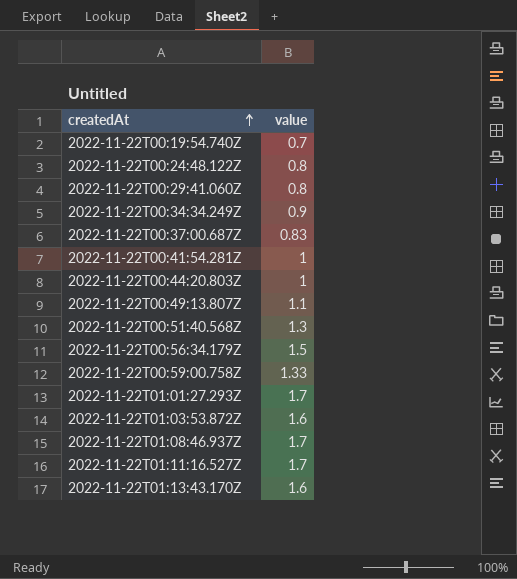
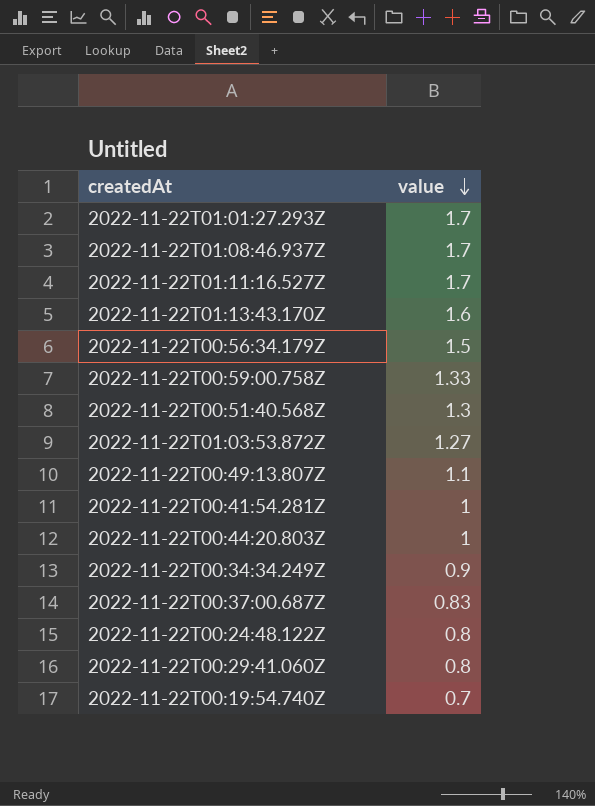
row order: createdAt ascending -> value descending
2022-11-22T01:03:53.872Z | value: 1.6 -> 1.27

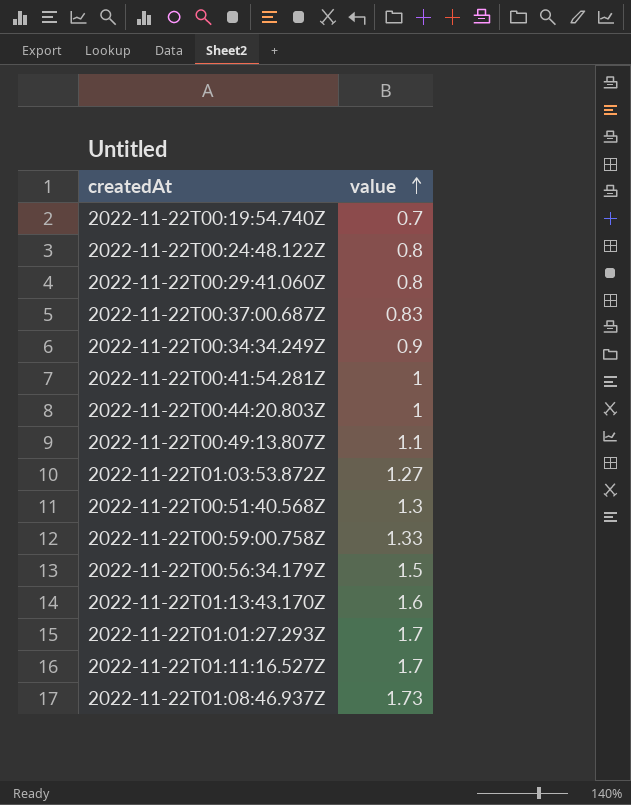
row order: value descending -> value ascending
2022-11-22T01:08:46.937Z | value: 1.7 -> 1.73

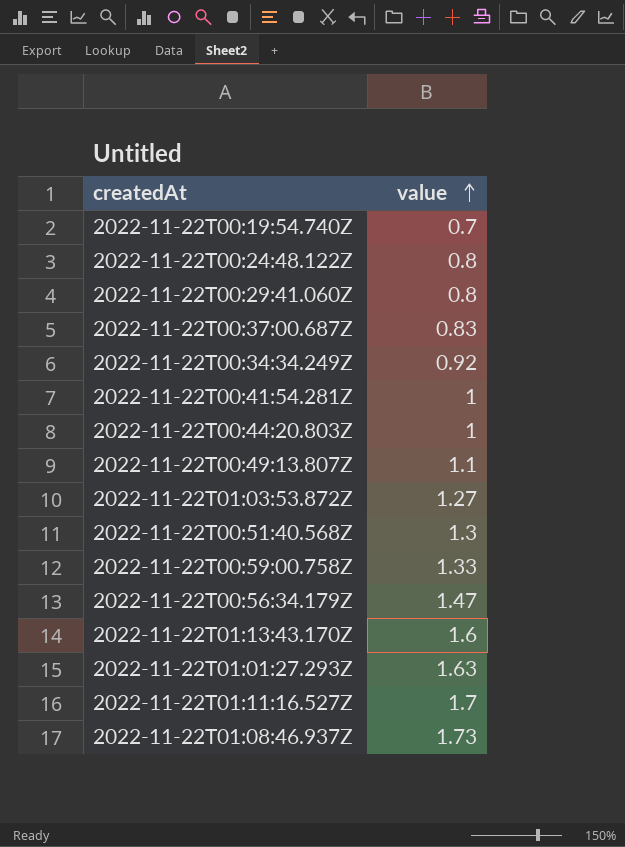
2022-11-22T00:34:34.249Z | value: 0.9 -> 0.92
2022-11-22T00:56:34.179Z | value: 1.5 -> 1.47
2022-11-22T01:01:27.293Z | value: 1.7 -> 1.63

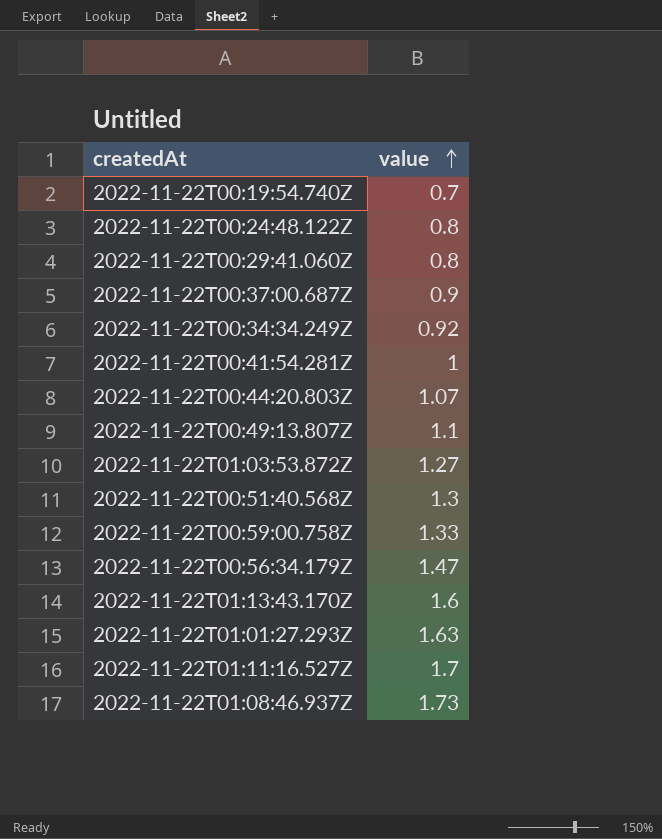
2022-11-22T00:37:00.687Z | value: 0.83 -> 0.9
2022-11-22T00:44:20.803Z | value: 1 -> 1.07

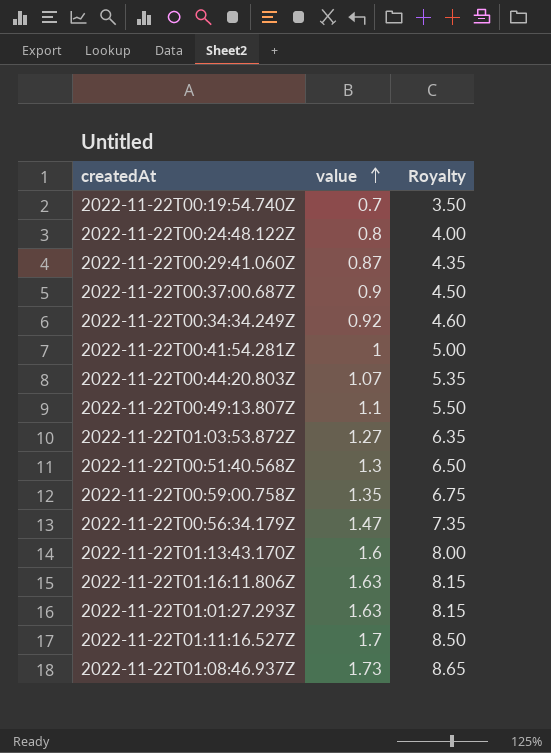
column Royalty | formula: none -> [value] * 5
2022-11-22T00:29:41.060Z | value: 0.8 -> 0.87
2022-11-22T00:59:00.758Z | value: 1.33 -> 1.35
row 2022-11-22T01:16:11.806Z: none -> 1.63 | 8.15

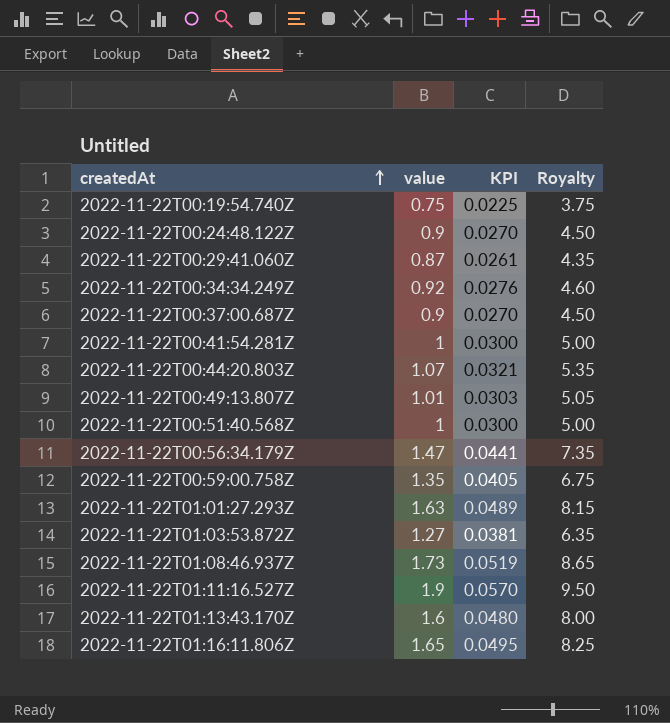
row order: value ascending -> createdAt ascending
column KPI | formula: none -> [value] * 0.03
2022-11-22T00:19:54.740Z | value: 0.7 -> 0.75
2022-11-22T00:19:54.740Z | Royalty: 3.50 -> 3.75
2022-11-22T00:24:48.122Z | value: 0.8 -> 0.9
2022-11-22T00:24:48.122Z | Royalty: 4.00 -> 4.50
2022-11-22T00:49:13.807Z | value: 1.1 -> 1.01
2022-11-22T00:49:13.807Z | Royalty: 5.50 -> 5.05
2022-11-22T00:51:40.568Z | value: 1.3 -> 1
2022-11-22T00:51:40.568Z | Royalty: 6.50 -> 5.00
2022-11-22T01:11:16.527Z | value: 1.7 -> 1.9
2022-11-22T01:11:16.527Z | Royalty: 8.50 -> 9.50
2022-11-22T01:16:11.806Z | value: 1.63 -> 1.65
2022-11-22T01:16:11.806Z | Royalty: 8.15 -> 8.25

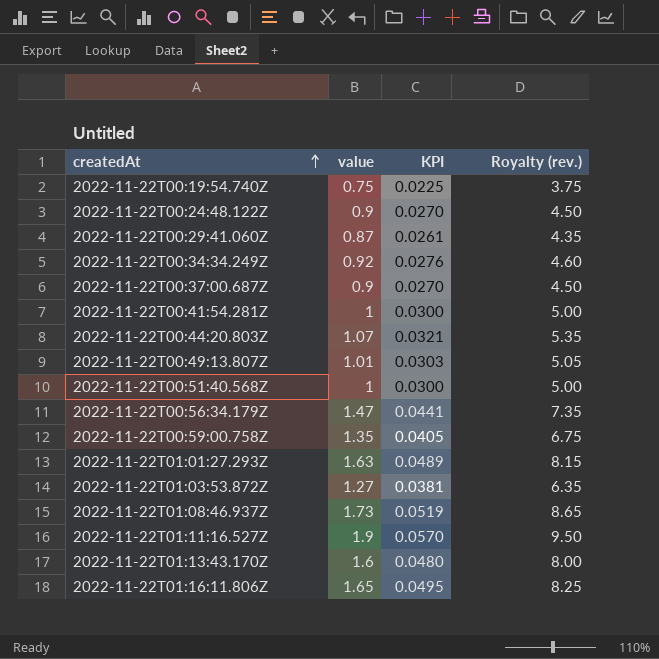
column name: Royalty -> Royalty (rev.)

